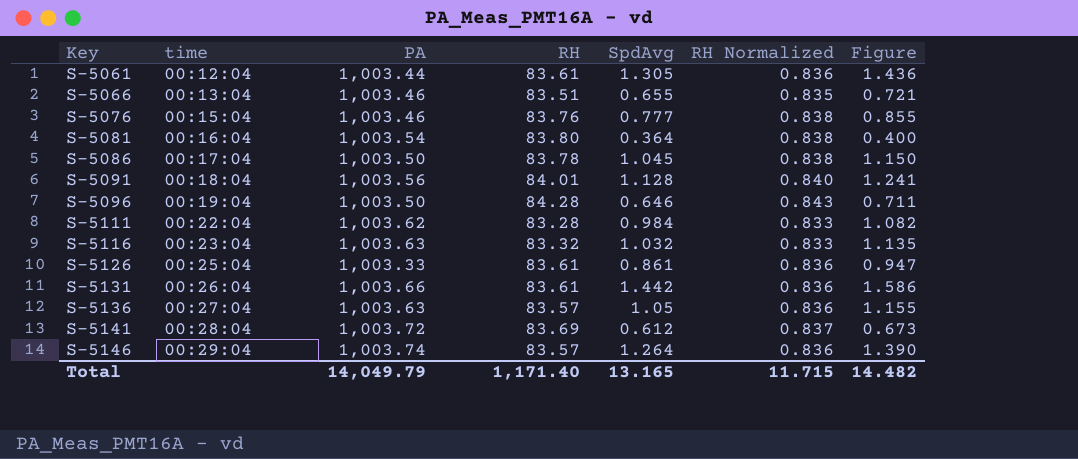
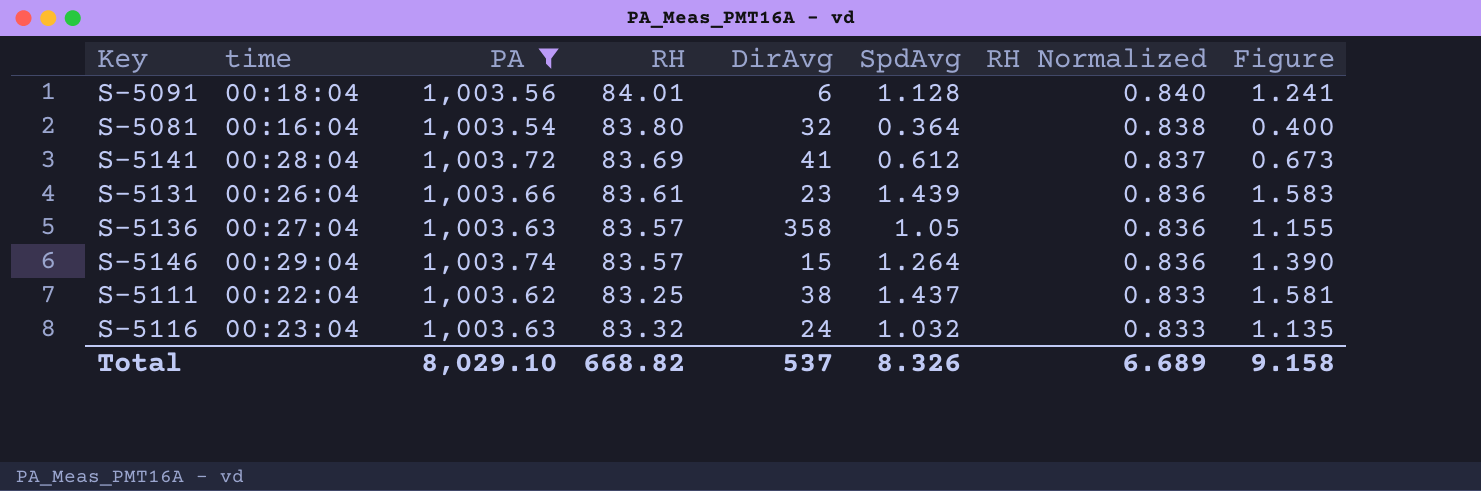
filter: none -> PA >= 1,003.54
row order: Key ascending -> RH Normalized descending
column DirAvg | position: none -> 5
S-5131 | SpdAvg: 1.442 -> 1.439
S-5131 | Figure: 1.586 -> 1.583
S-5111 | RH: 83.28 -> 83.25
S-5111 | SpdAvg: 0.984 -> 1.437
S-5111 | Figure: 1.082 -> 1.581
Total | PA: 14,049.79 -> 8,029.10
Total | RH: 1,171.40 -> 668.82
Total | SpdAvg: 13.165 -> 8.326
Total | RH Normalized: 11.715 -> 6.689
Total | Figure: 14.482 -> 9.158

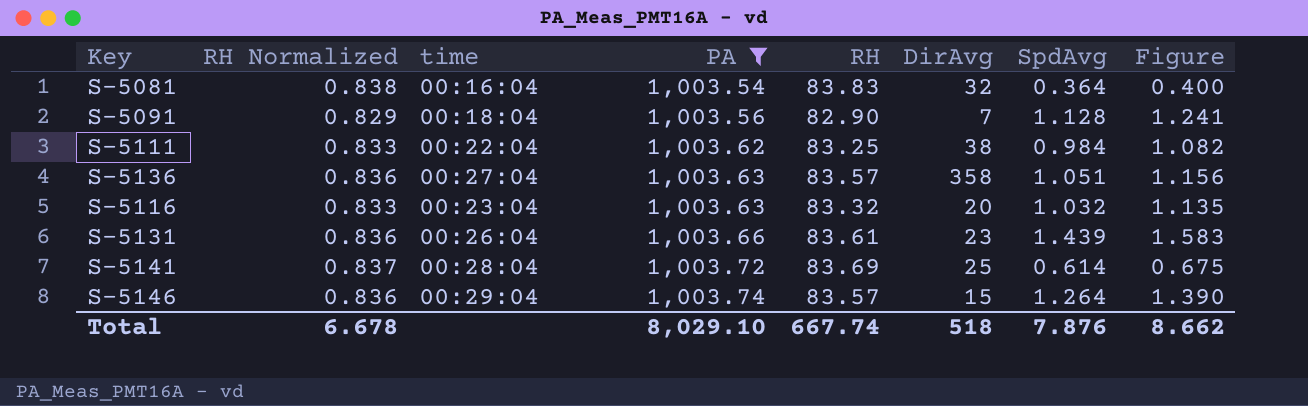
row order: RH Normalized descending -> PA ascending
column RH Normalized | position: 7 -> 2
S-5081 | RH: 83.80 -> 83.83
S-5091 | RH Normalized: 0.840 -> 0.829
S-5091 | RH: 84.01 -> 82.90
S-5091 | DirAvg: 6 -> 7
S-5111 | SpdAvg: 1.437 -> 0.984
S-5111 | Figure: 1.581 -> 1.082
S-5136 | SpdAvg: 1.05 -> 1.051
S-5136 | Figure: 1.155 -> 1.156
S-5116 | DirAvg: 24 -> 20
S-5141 | DirAvg: 41 -> 25
S-5141 | SpdAvg: 0.612 -> 0.614
S-5141 | Figure: 0.673 -> 0.675
Total | RH Normalized: 6.689 -> 6.678
Total | RH: 668.82 -> 667.74
Total | DirAvg: 537 -> 518
Total | SpdAvg: 8.326 -> 7.876
Total | Figure: 9.158 -> 8.662

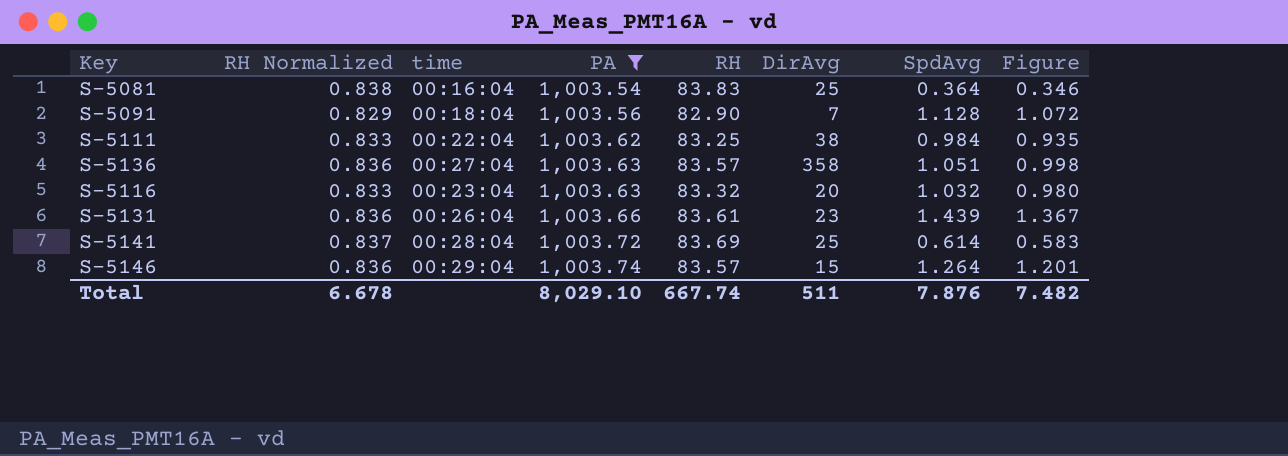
column Figure | formula: [SpdAvg] * 1.1 -> [SpdAvg] * 0.95
S-5081 | DirAvg: 32 -> 25
Total | DirAvg: 518 -> 511
Total | Figure: 8.662 -> 7.482

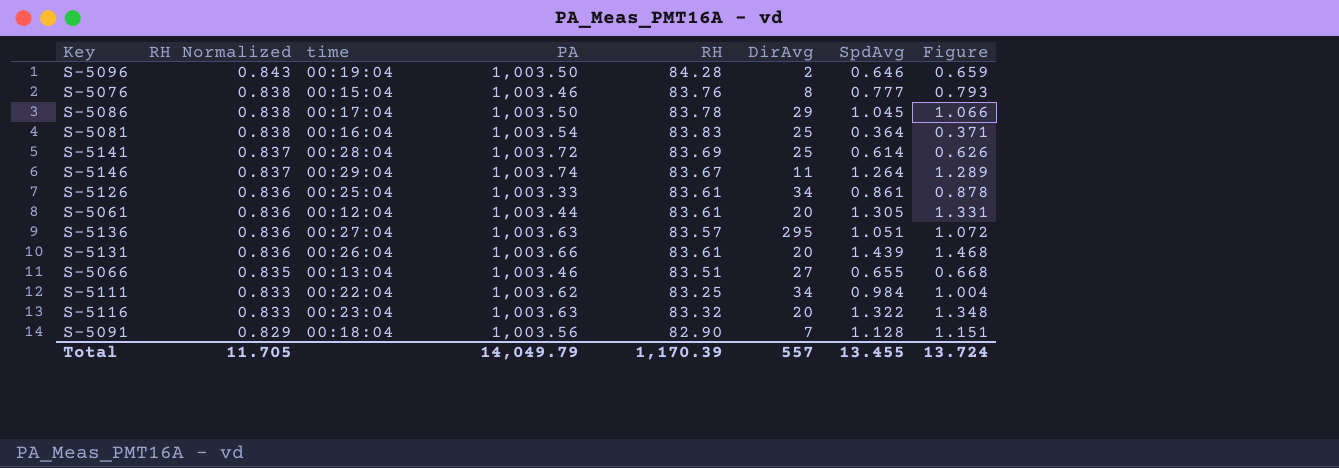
filter: PA >= 1,003.54 -> none
row order: PA ascending -> RH Normalized descending
column Figure | formula: [SpdAvg] * 0.95 -> [SpdAvg] * 1.02
S-5146 | RH Normalized: 0.836 -> 0.837
S-5146 | RH: 83.57 -> 83.67
S-5146 | DirAvg: 15 -> 11
S-5136 | DirAvg: 358 -> 295
S-5131 | DirAvg: 23 -> 20
S-5111 | DirAvg: 38 -> 34
S-5116 | SpdAvg: 1.032 -> 1.322
Total | RH Normalized: 6.678 -> 11.705
Total | PA: 8,029.10 -> 14,049.79
Total | RH: 667.74 -> 1,170.39
Total | DirAvg: 511 -> 557
Total | SpdAvg: 7.876 -> 13.455
Total | Figure: 7.482 -> 13.724

